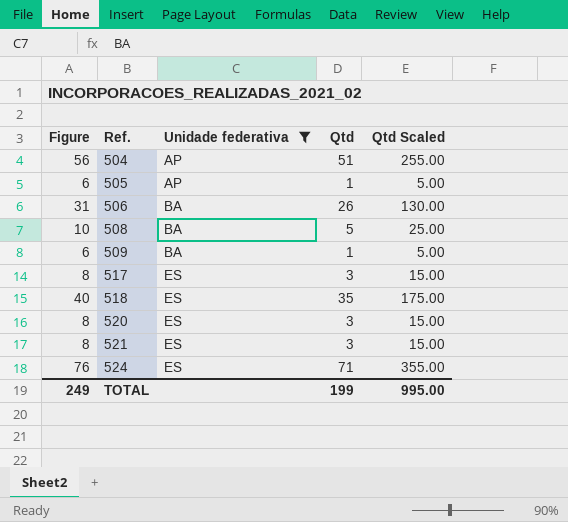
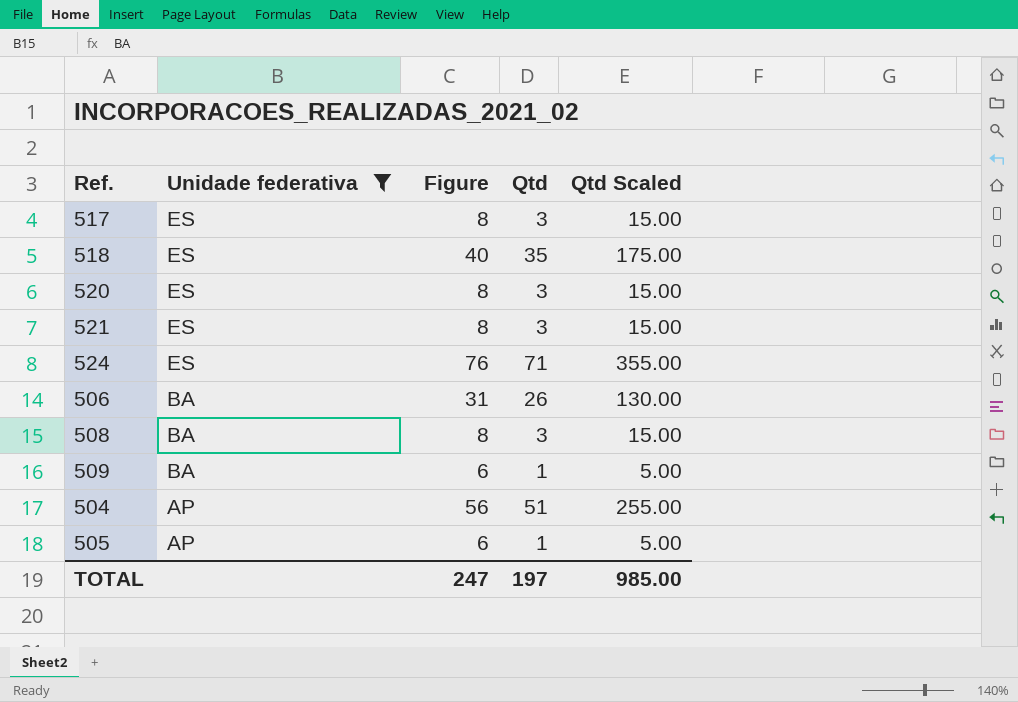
row order: Ref. ascending -> Unidade federativa descending
column Figure | position: 1 -> 3
508 | Figure: 10 -> 8
508 | Qtd: 5 -> 3
508 | Qtd Scaled: 25.00 -> 15.00
TOTAL | Figure: 249 -> 247
TOTAL | Qtd: 199 -> 197
TOTAL | Qtd Scaled: 995.00 -> 985.00

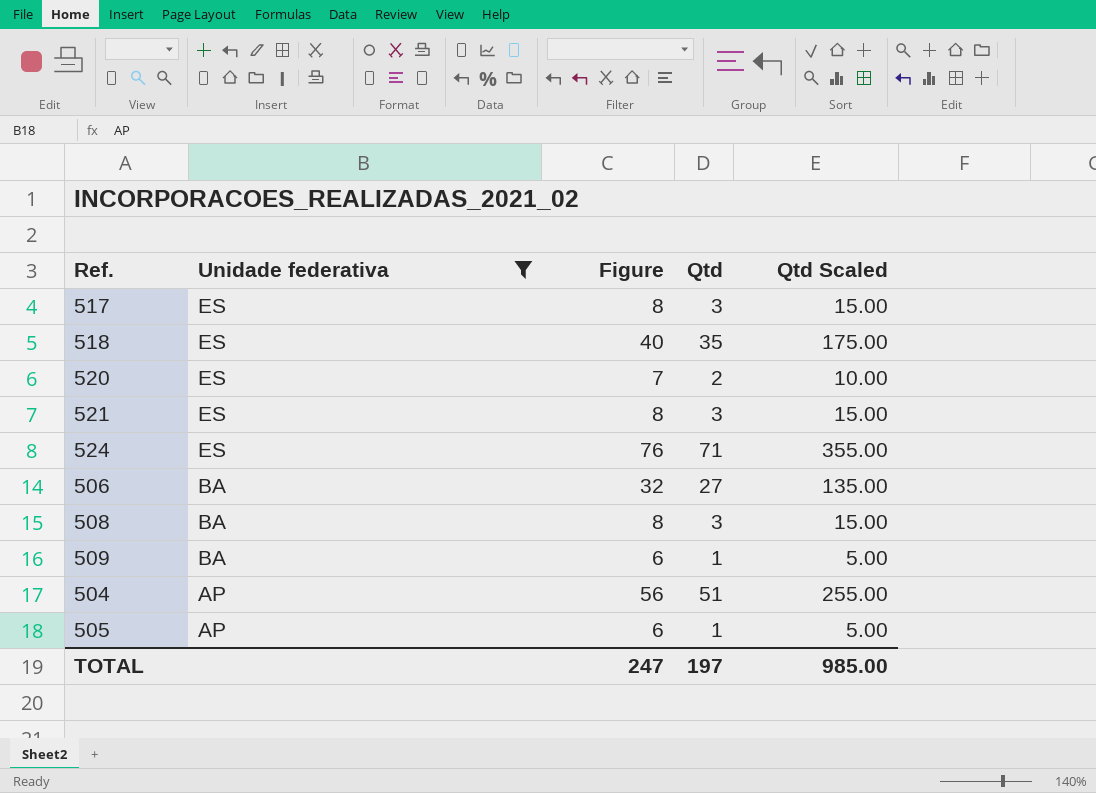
520 | Figure: 8 -> 7
520 | Qtd: 3 -> 2
520 | Qtd Scaled: 15.00 -> 10.00
506 | Figure: 31 -> 32
506 | Qtd: 26 -> 27
506 | Qtd Scaled: 130.00 -> 135.00

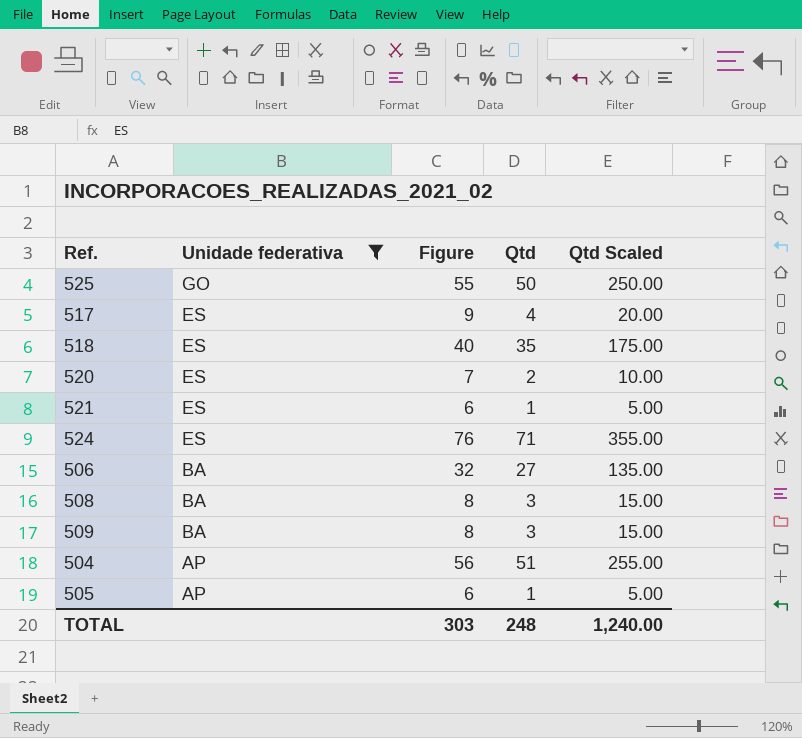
row 525: none -> GO | 55 | 50 | 250.00
517 | Figure: 8 -> 9
517 | Qtd: 3 -> 4
517 | Qtd Scaled: 15.00 -> 20.00
521 | Figure: 8 -> 6
521 | Qtd: 3 -> 1
521 | Qtd Scaled: 15.00 -> 5.00
509 | Figure: 6 -> 8
509 | Qtd: 1 -> 3
509 | Qtd Scaled: 5.00 -> 15.00
TOTAL | Figure: 247 -> 303
TOTAL | Qtd: 197 -> 248
TOTAL | Qtd Scaled: 985.00 -> 1,240.00

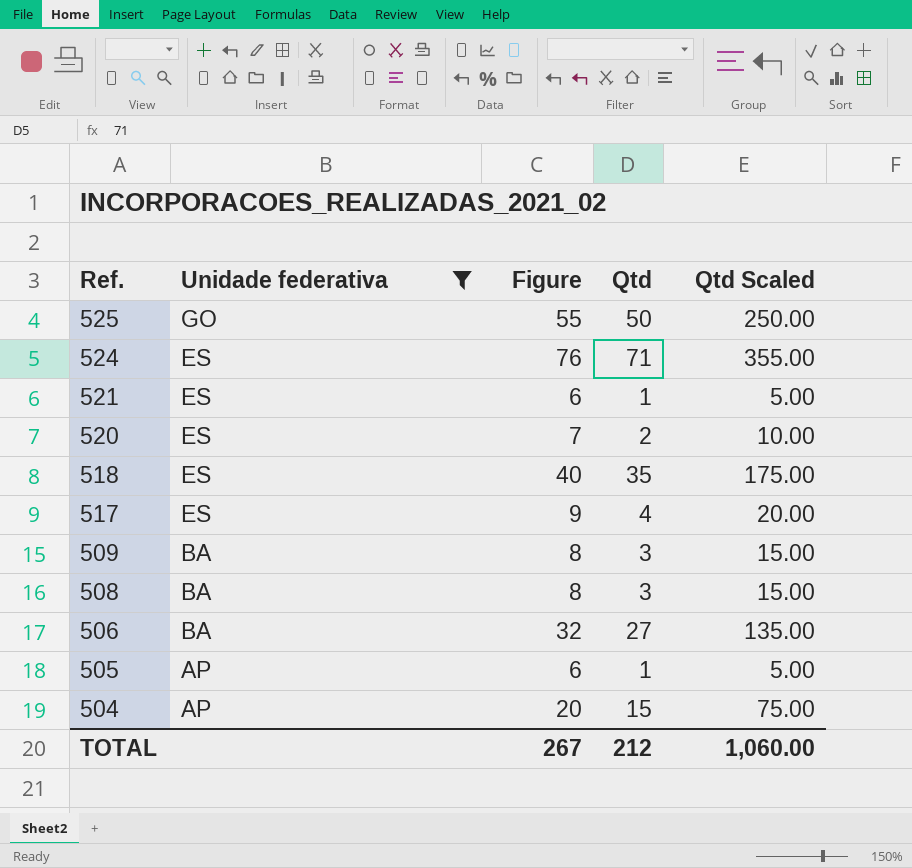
row order: Unidade federativa descending -> Ref. descending
504 | Figure: 56 -> 20
504 | Qtd: 51 -> 15
504 | Qtd Scaled: 255.00 -> 75.00
TOTAL | Figure: 303 -> 267
TOTAL | Qtd: 248 -> 212
TOTAL | Qtd Scaled: 1,240.00 -> 1,060.00

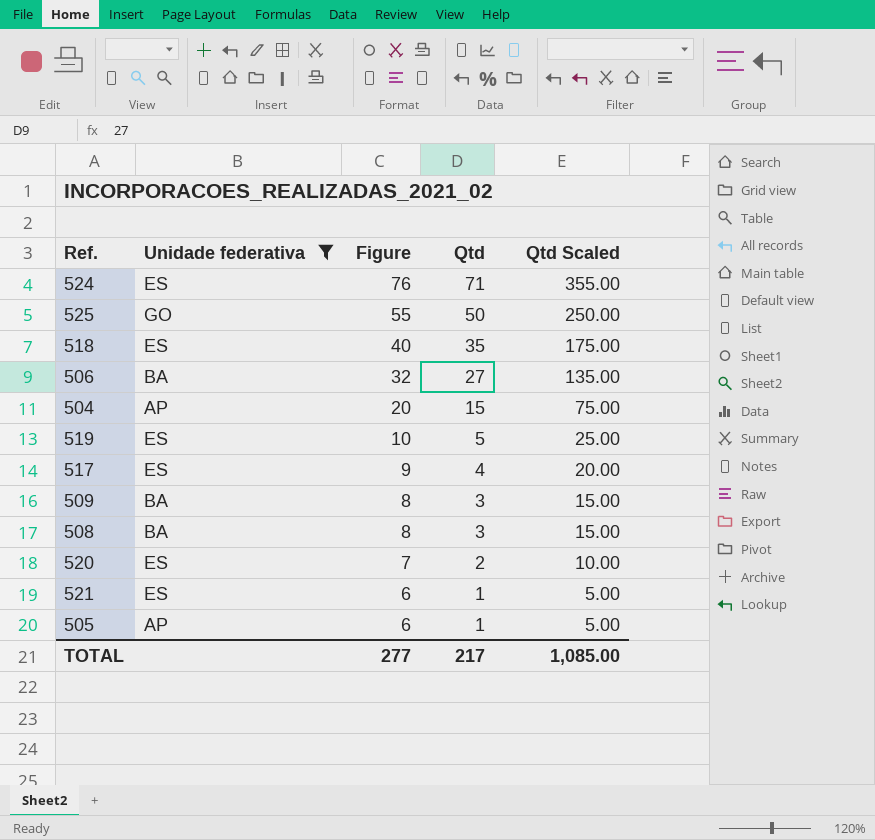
row order: Ref. descending -> Figure descending
row 519: none -> ES | 10 | 5 | 25.00
TOTAL | Figure: 267 -> 277
TOTAL | Qtd: 212 -> 217
TOTAL | Qtd Scaled: 1,060.00 -> 1,085.00

